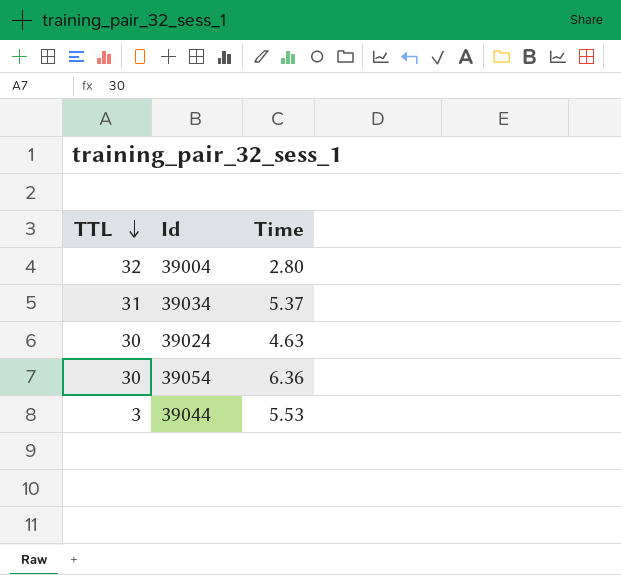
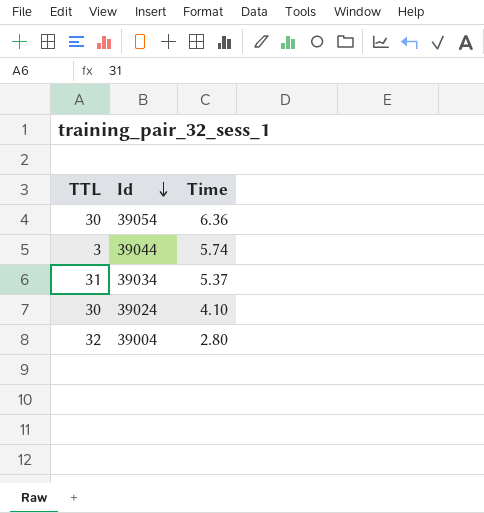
row order: TTL descending -> Id descending
39044 | Time: 5.53 -> 5.74
39024 | Time: 4.63 -> 4.10

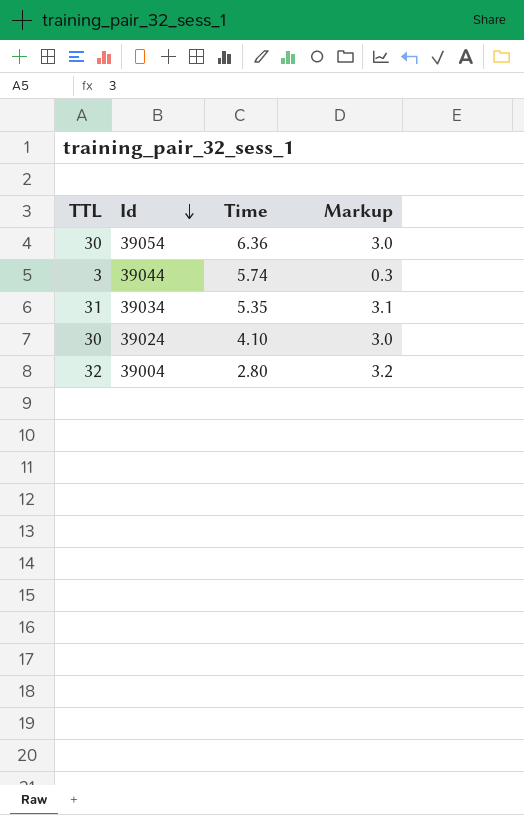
column Markup | formula: none -> [TTL] * 0.1
39034 | Time: 5.37 -> 5.35

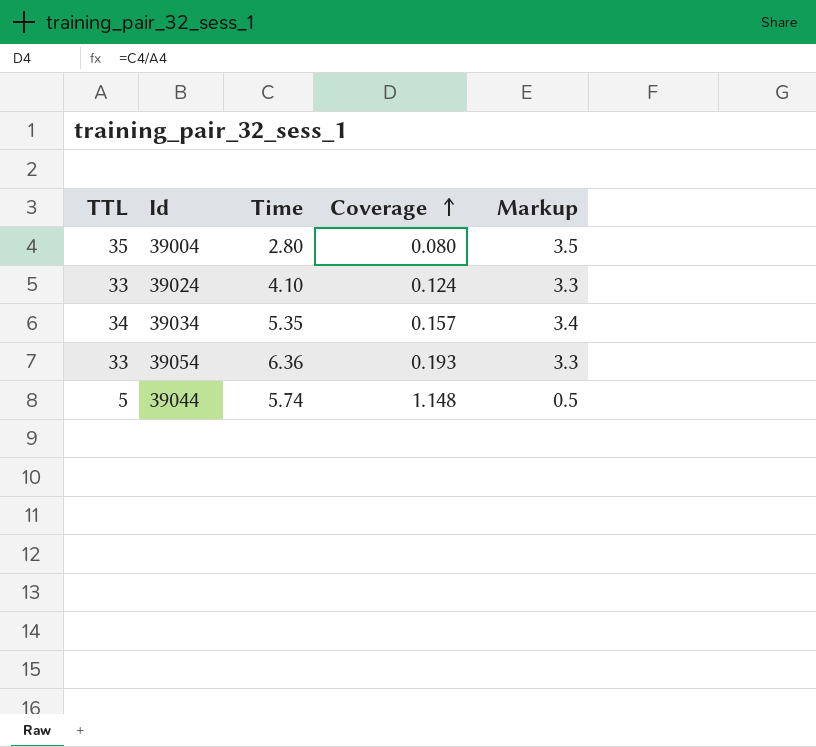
row order: Id descending -> Coverage ascending
column Coverage | formula: none -> [Time] / [TTL]
39004 | TTL: 32 -> 35
39004 | Markup: 3.2 -> 3.5
39024 | TTL: 30 -> 33
39024 | Markup: 3.0 -> 3.3
39034 | TTL: 31 -> 34
39034 | Markup: 3.1 -> 3.4
39054 | TTL: 30 -> 33
39054 | Markup: 3.0 -> 3.3
39044 | TTL: 3 -> 5
39044 | Markup: 0.3 -> 0.5

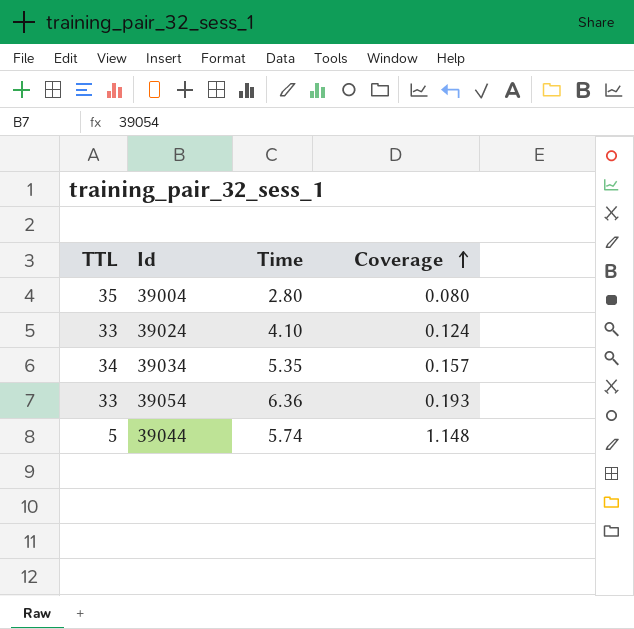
column Markup | formula: [TTL] * 0.1 -> none

